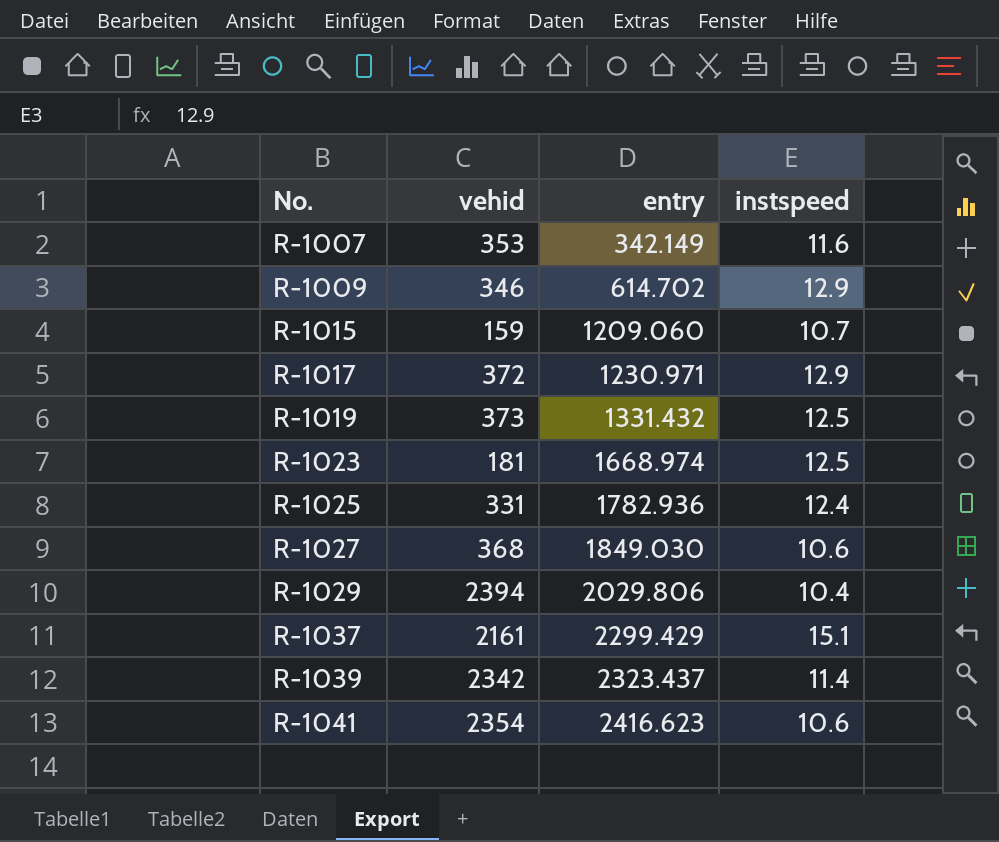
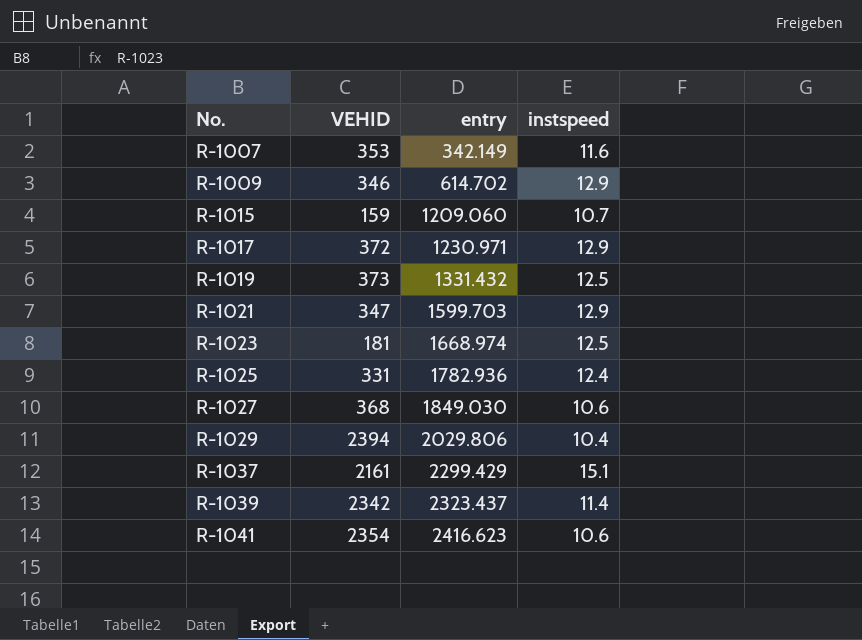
column name: vehid -> VEHID
row R-1021: none -> 347 | 1599.703 | 12.9

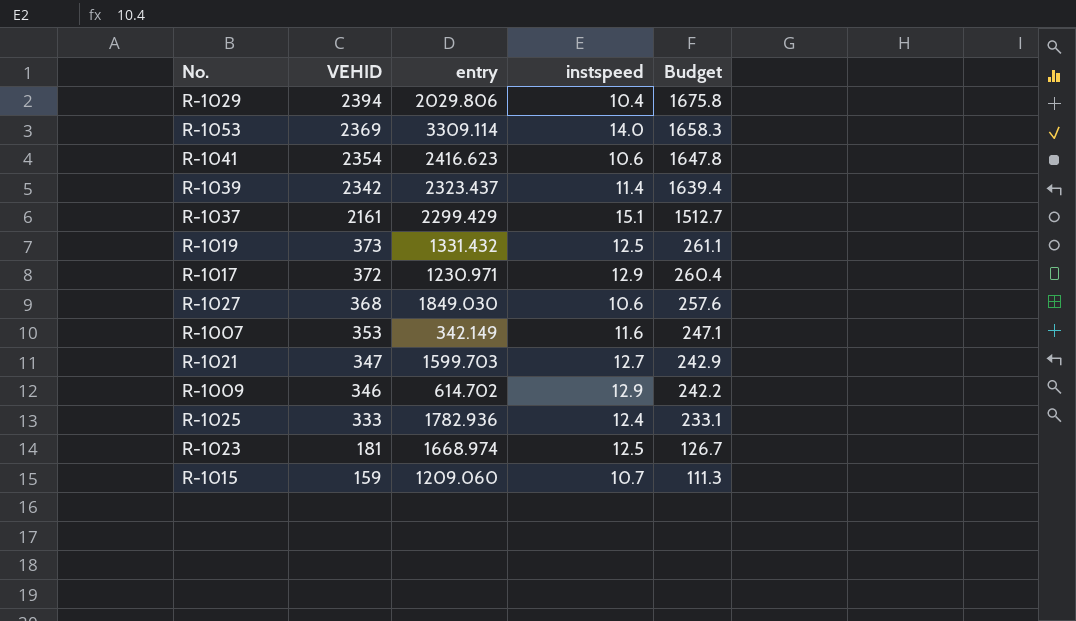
row order: No. ascending -> VEHID descending
column Budget | formula: none -> [VEHID] * 0.7
row R-1053: none -> 2369 | 3309.114 | 14.0 | 1658.3
R-1021 | instspeed: 12.9 -> 12.7
R-1025 | VEHID: 331 -> 333

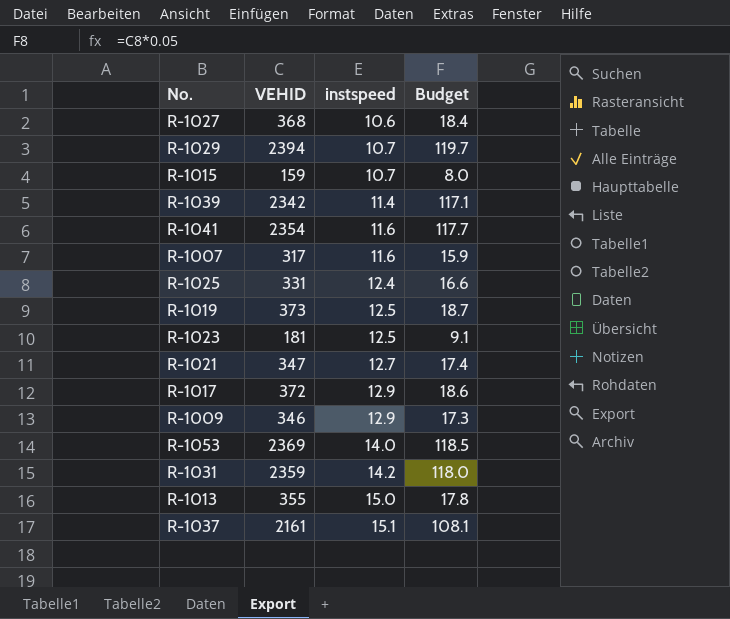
row order: VEHID descending -> instspeed ascending
column entry | position: 3 -> none
column Budget | formula: [VEHID] * 0.7 -> [VEHID] * 0.05
R-1029 | instspeed: 10.4 -> 10.7
R-1041 | instspeed: 10.6 -> 11.6
R-1007 | VEHID: 353 -> 317
R-1025 | VEHID: 333 -> 331
row R-1031: none -> 2359 | 14.2 | 118.0
row R-1013: none -> 355 | 15.0 | 17.8

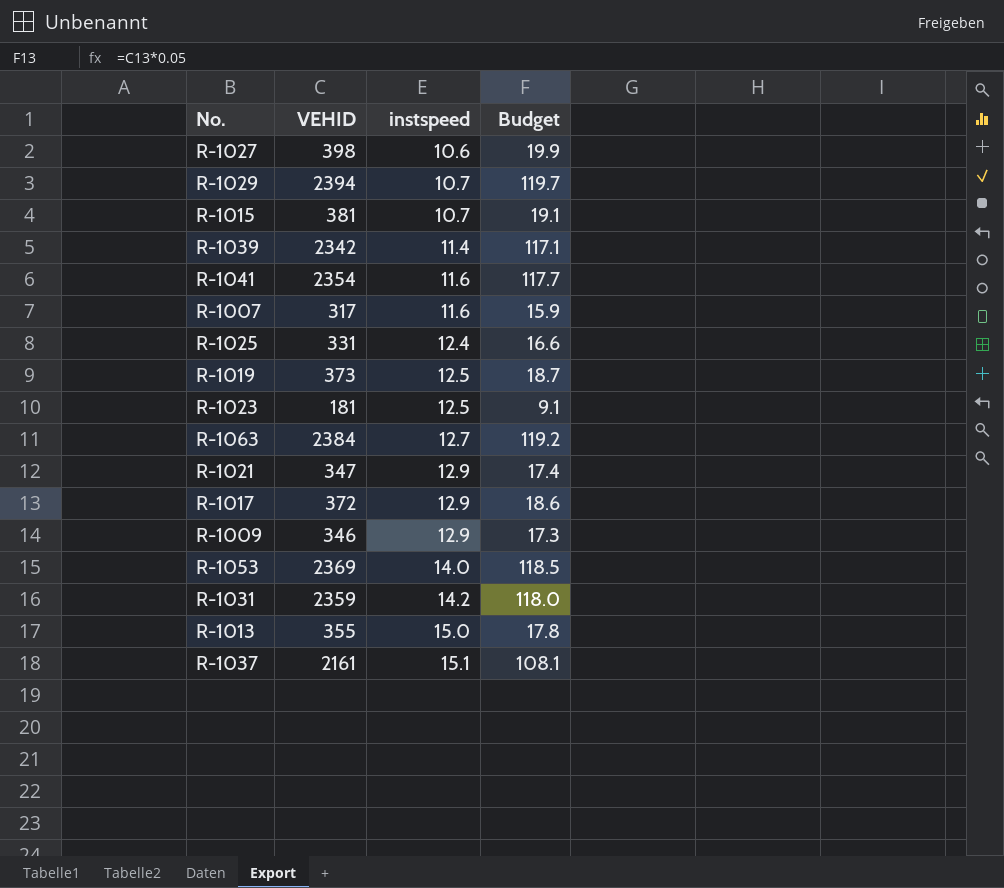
R-1027 | VEHID: 368 -> 398
R-1027 | Budget: 18.4 -> 19.9
R-1015 | VEHID: 159 -> 381
R-1015 | Budget: 8.0 -> 19.1
row R-1063: none -> 2384 | 12.7 | 119.2
R-1021 | instspeed: 12.7 -> 12.9

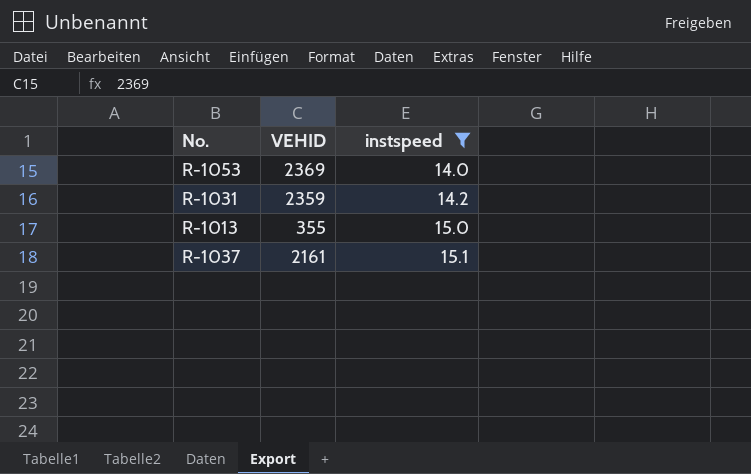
filter: none -> instspeed >= 14.0
column Budget | formula: [VEHID] * 0.05 -> none

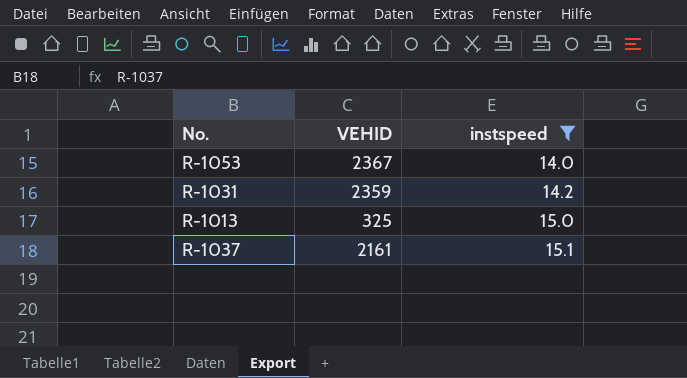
R-1053 | VEHID: 2369 -> 2367
R-1013 | VEHID: 355 -> 325

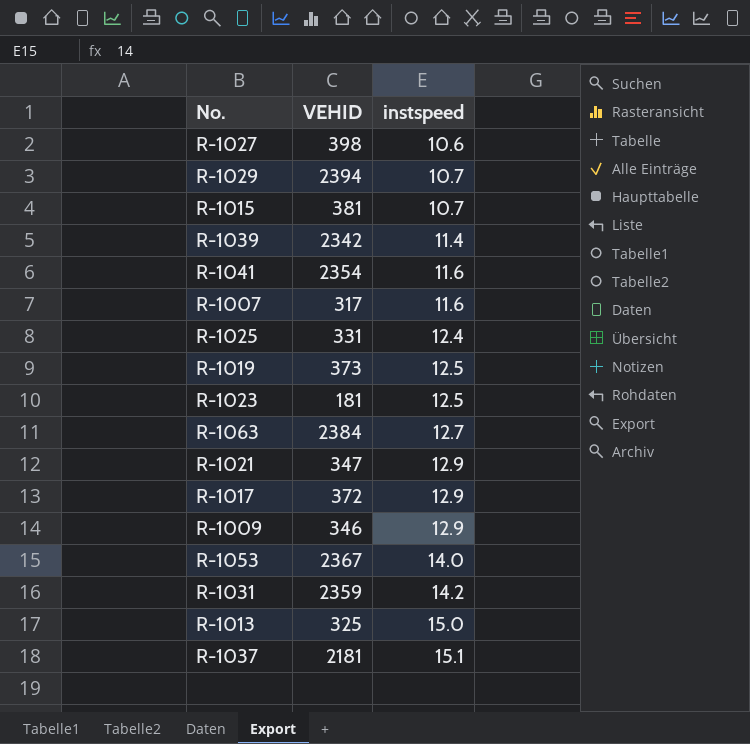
filter: instspeed >= 14.0 -> none
R-1037 | VEHID: 2161 -> 2181

